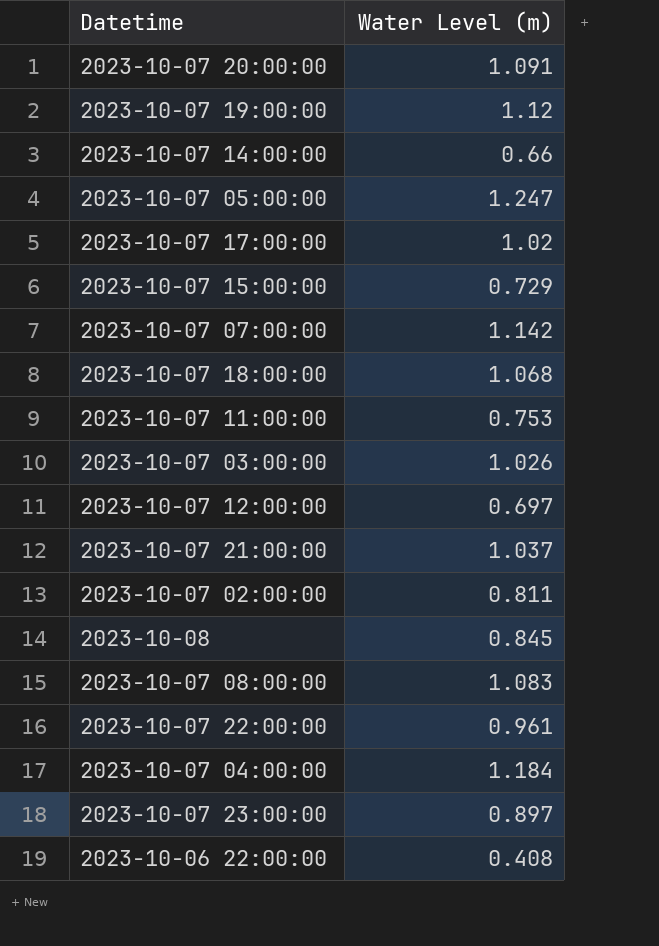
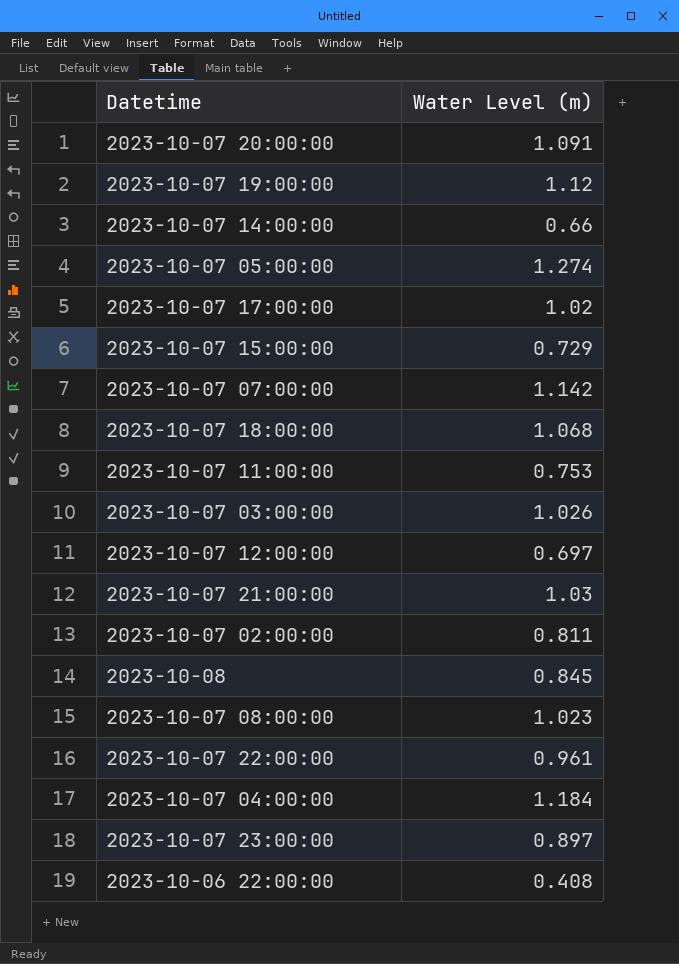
2023-10-07 05:00:00 | Water Level (m): 1.247 -> 1.274
2023-10-07 21:00:00 | Water Level (m): 1.037 -> 1.03
2023-10-07 08:00:00 | Water Level (m): 1.083 -> 1.023

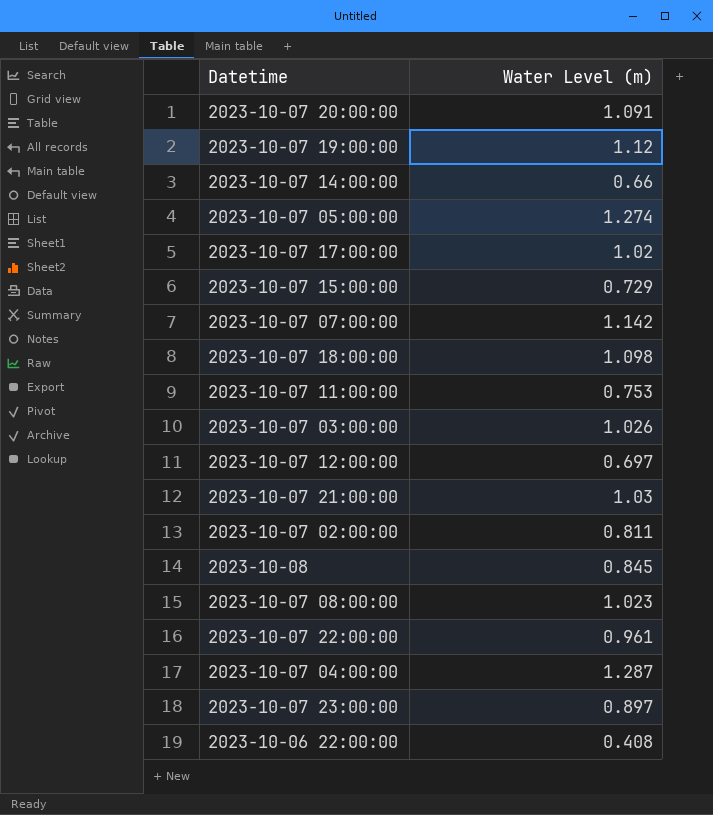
2023-10-07 18:00:00 | Water Level (m): 1.068 -> 1.098
2023-10-07 04:00:00 | Water Level (m): 1.184 -> 1.287

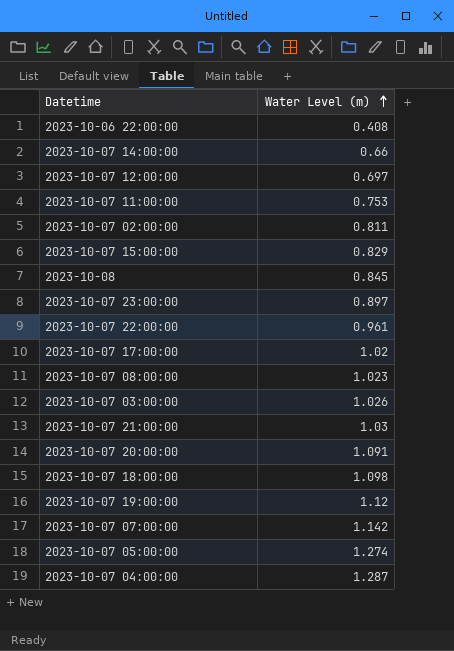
row order: none -> Water Level (m) ascending
2023-10-07 15:00:00 | Water Level (m): 0.729 -> 0.829

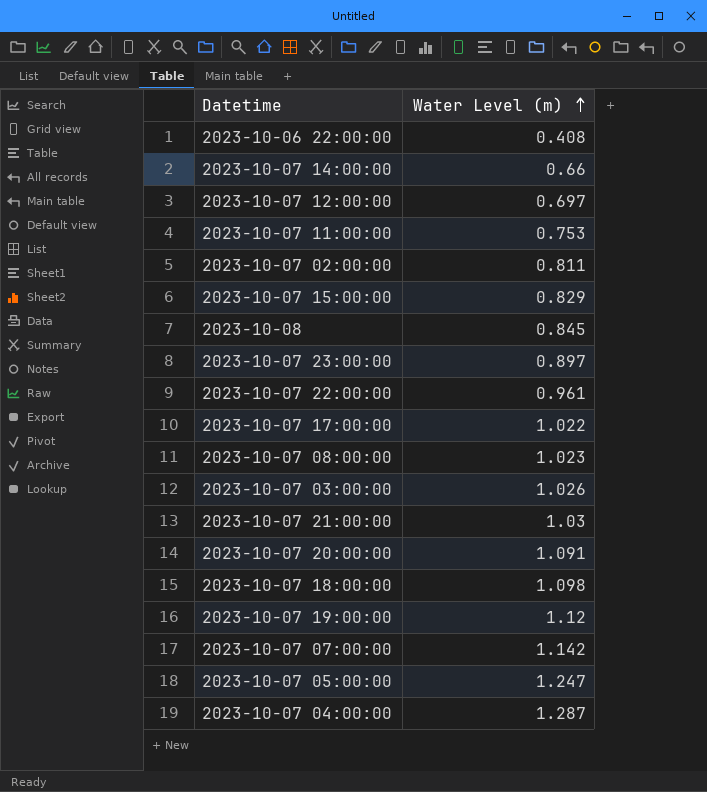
2023-10-07 17:00:00 | Water Level (m): 1.02 -> 1.022
2023-10-07 05:00:00 | Water Level (m): 1.274 -> 1.247

